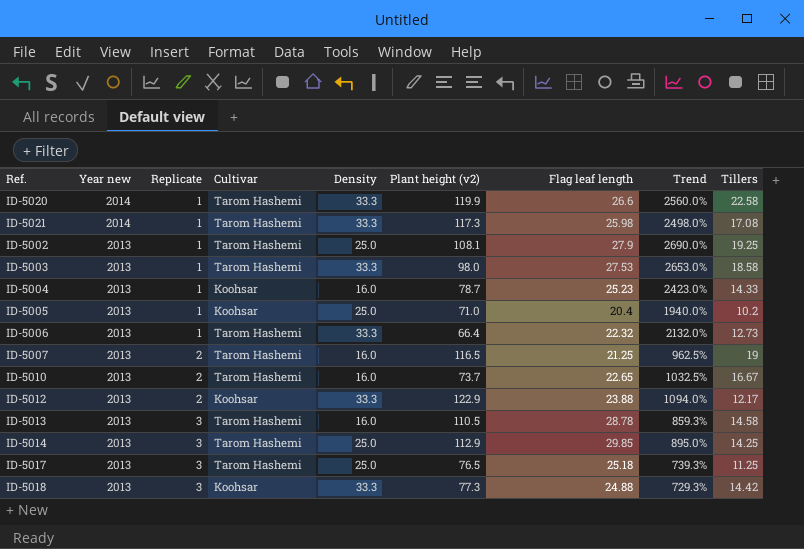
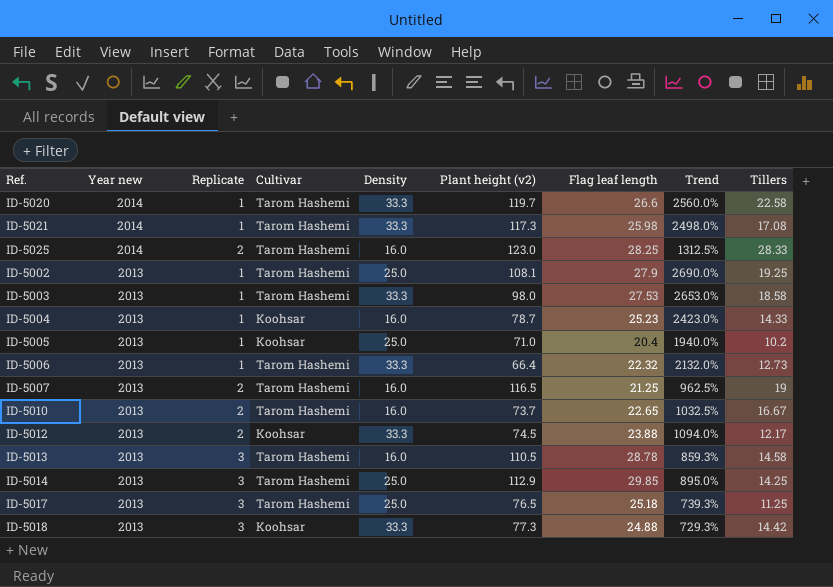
ID-5020 | Plant height (v2): 119.9 -> 119.7
row ID-5025: none -> 2014 | 2 | Tarom Hashemi | 16.0 | 123.0 | 28.25 | 1312.5% | 28.33
ID-5012 | Plant height (v2): 122.9 -> 74.5

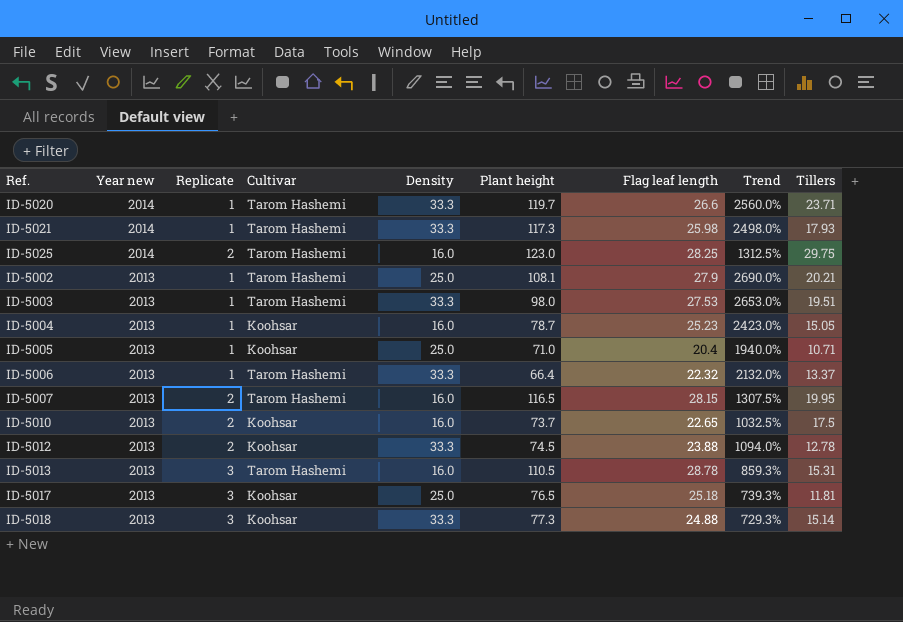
column name: Plant height (v2) -> Plant height
row ID-5014: 2013 | 3 | Tarom Hashemi | 25.0 | 112.9 | 29.85 | 895.0% | 14.25 -> none
ID-5020 | Tillers: 22.58 -> 23.71
ID-5021 | Tillers: 17.08 -> 17.93
ID-5025 | Tillers: 28.33 -> 29.75
ID-5002 | Tillers: 19.25 -> 20.21
ID-5003 | Tillers: 18.58 -> 19.51
ID-5004 | Tillers: 14.33 -> 15.05
ID-5005 | Tillers: 10.2 -> 10.71
ID-5006 | Tillers: 12.73 -> 13.37
ID-5007 | Flag leaf length: 21.25 -> 28.15
ID-5007 | Trend: 962.5% -> 1307.5%
ID-5007 | Tillers: 19 -> 19.95
ID-5010 | Cultivar: Tarom Hashemi -> Koohsar
ID-5010 | Tillers: 16.67 -> 17.5
ID-5012 | Tillers: 12.17 -> 12.78
ID-5013 | Tillers: 14.58 -> 15.31
ID-5017 | Cultivar: Tarom Hashemi -> Koohsar
ID-5017 | Tillers: 11.25 -> 11.81
ID-5018 | Tillers: 14.42 -> 15.14

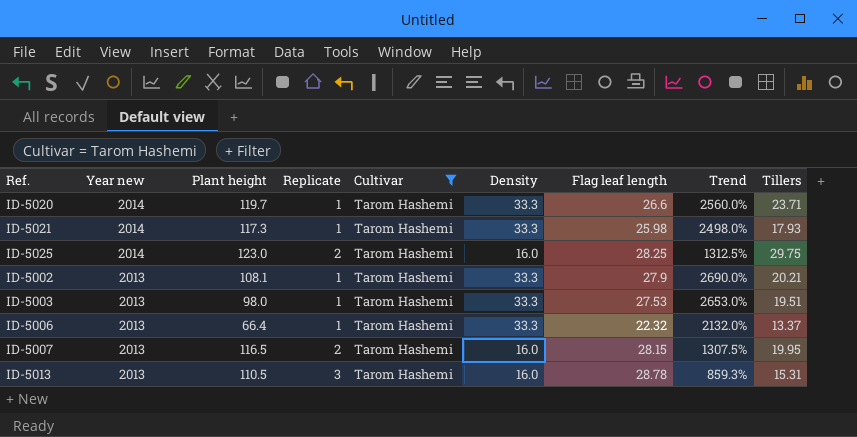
filter: none -> Cultivar = Tarom Hashemi
column Plant height | position: 6 -> 3
ID-5002 | Density: 25.0 -> 33.3

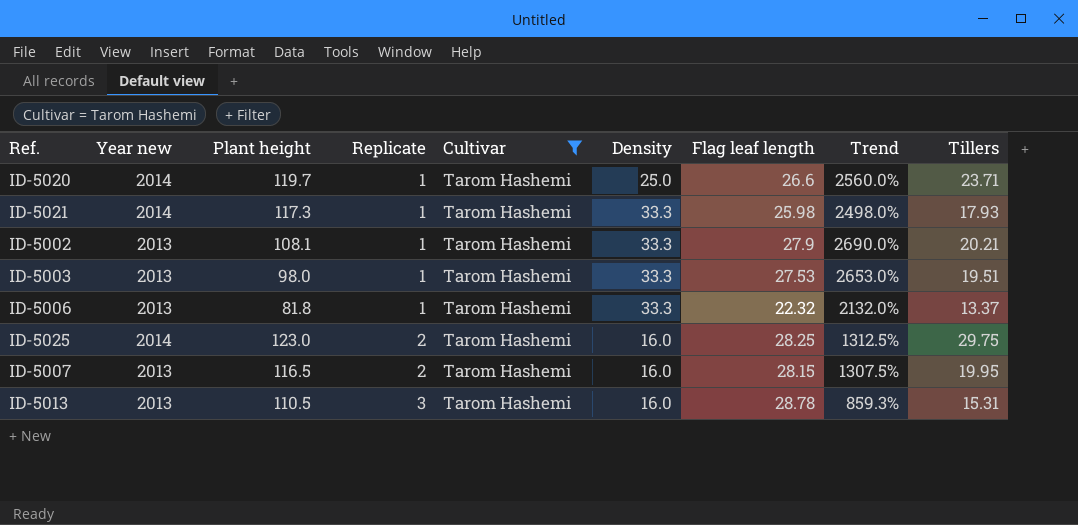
row order: Year new descending -> Replicate ascending
ID-5020 | Density: 33.3 -> 25.0
ID-5006 | Plant height: 66.4 -> 81.8

